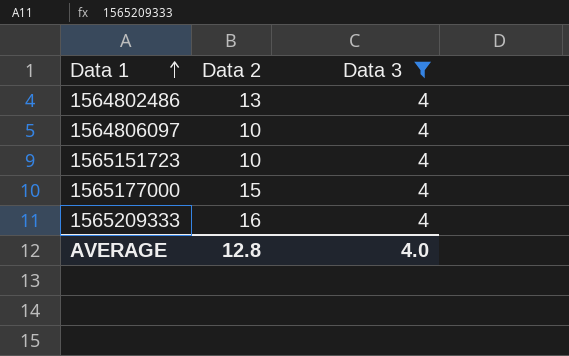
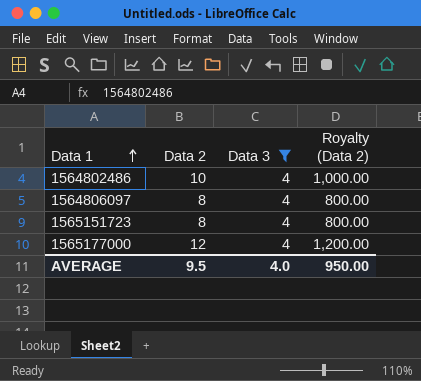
column Royalty (Data 2) | formula: none -> [Data 2] * 100
row 1565209333: 16 | 4 -> none
1564802486 | Data 2: 13 -> 10
1564806097 | Data 2: 10 -> 8
1565151723 | Data 2: 10 -> 8
1565177000 | Data 2: 15 -> 12
AVERAGE | Data 2: 12.8 -> 9.5

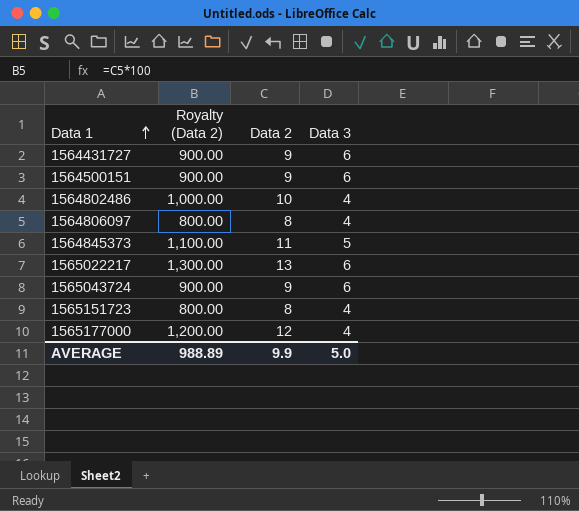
filter: Data 3 = 4 -> none
column Royalty (Data 2) | position: 4 -> 2
AVERAGE | Royalty (Data 2): 950.00 -> 988.89
AVERAGE | Data 2: 9.5 -> 9.9
AVERAGE | Data 3: 4.0 -> 5.0

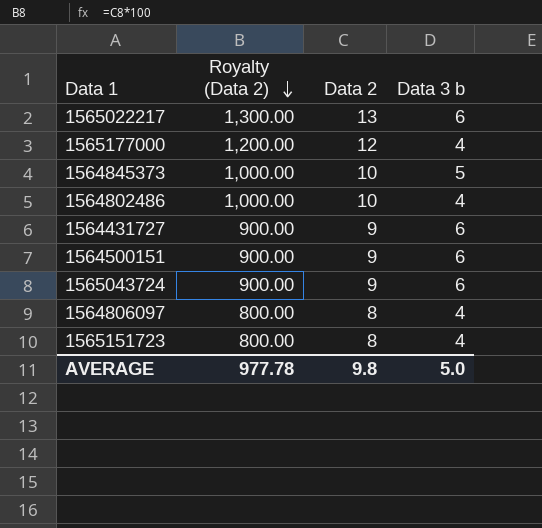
row order: Data 1 ascending -> Royalty (Data 2) descending
column name: Data 3 -> Data 3 b
1564845373 | Royalty (Data 2): 1,100.00 -> 1,000.00
1564845373 | Data 2: 11 -> 10
AVERAGE | Royalty (Data 2): 988.89 -> 977.78
AVERAGE | Data 2: 9.9 -> 9.8

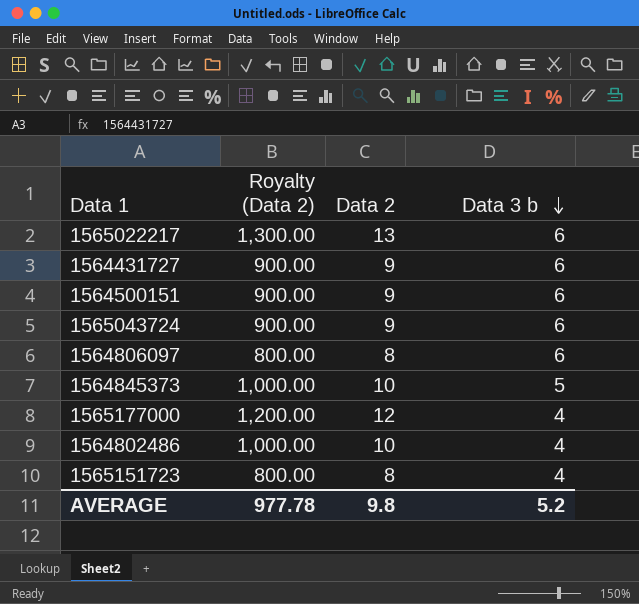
row order: Royalty (Data 2) descending -> Data 3 b descending
1564806097 | Data 3 b: 4 -> 6
AVERAGE | Data 3 b: 5.0 -> 5.2

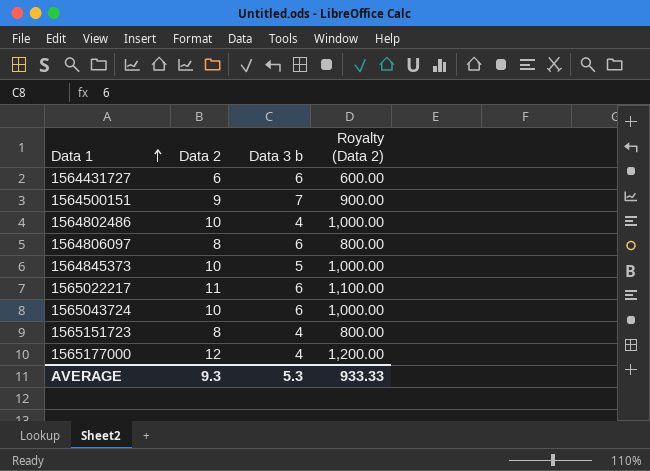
row order: Data 3 b descending -> Data 1 ascending
column Royalty (Data 2) | position: 2 -> 4
1564431727 | Data 2: 9 -> 6
1564431727 | Royalty (Data 2): 900.00 -> 600.00
1564500151 | Data 3 b: 6 -> 7
1565022217 | Data 2: 13 -> 11
1565022217 | Royalty (Data 2): 1,300.00 -> 1,100.00
1565043724 | Data 2: 9 -> 10
1565043724 | Royalty (Data 2): 900.00 -> 1,000.00
AVERAGE | Data 2: 9.8 -> 9.3
AVERAGE | Data 3 b: 5.2 -> 5.3
AVERAGE | Royalty (Data 2): 977.78 -> 933.33

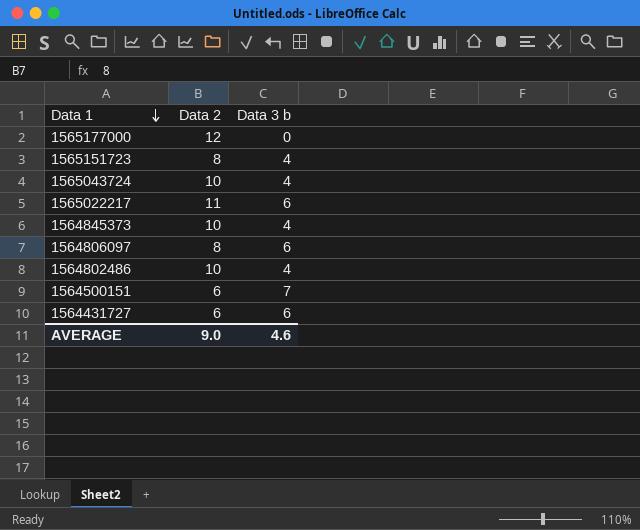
row order: Data 1 ascending -> Data 1 descending
column Royalty (Data 2) | formula: [Data 2] * 100 -> none
1565177000 | Data 3 b: 4 -> 0
1565043724 | Data 3 b: 6 -> 4
1564845373 | Data 3 b: 5 -> 4
1564500151 | Data 2: 9 -> 6
AVERAGE | Data 2: 9.3 -> 9.0
AVERAGE | Data 3 b: 5.3 -> 4.6

